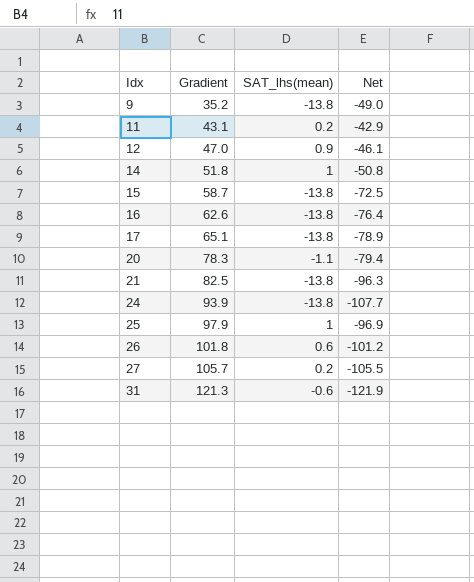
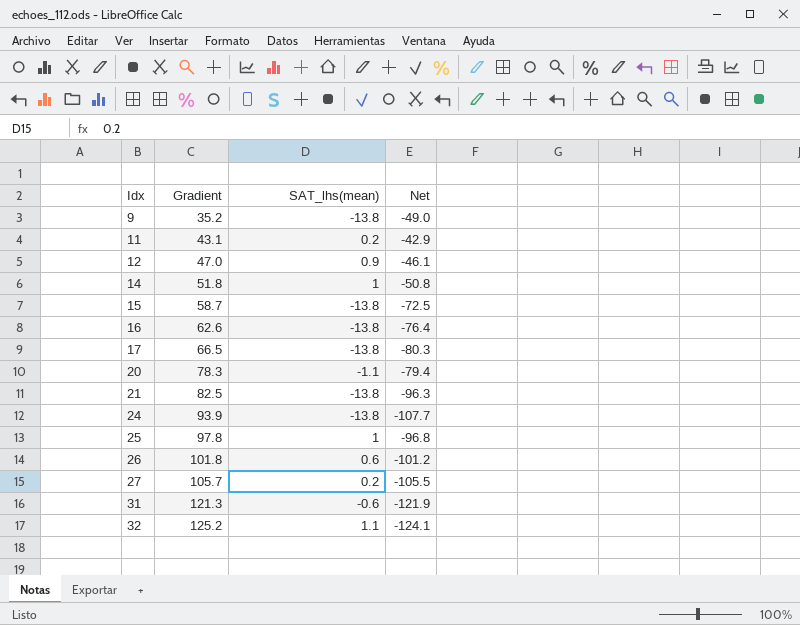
17 | Gradient: 65.1 -> 66.5
17 | Net: -78.9 -> -80.3
25 | Gradient: 97.9 -> 97.8
25 | Net: -96.9 -> -96.8
row 32: none -> 125.2 | 1.1 | -124.1

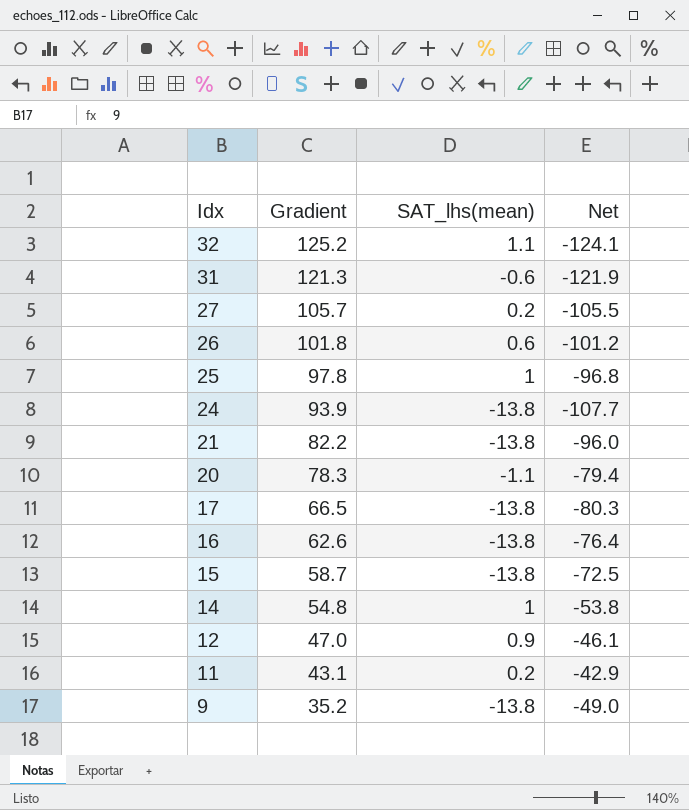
row order: Idx ascending -> Idx descending
21 | Gradient: 82.5 -> 82.2
21 | Net: -96.3 -> -96.0
14 | Gradient: 51.8 -> 54.8
14 | Net: -50.8 -> -53.8

